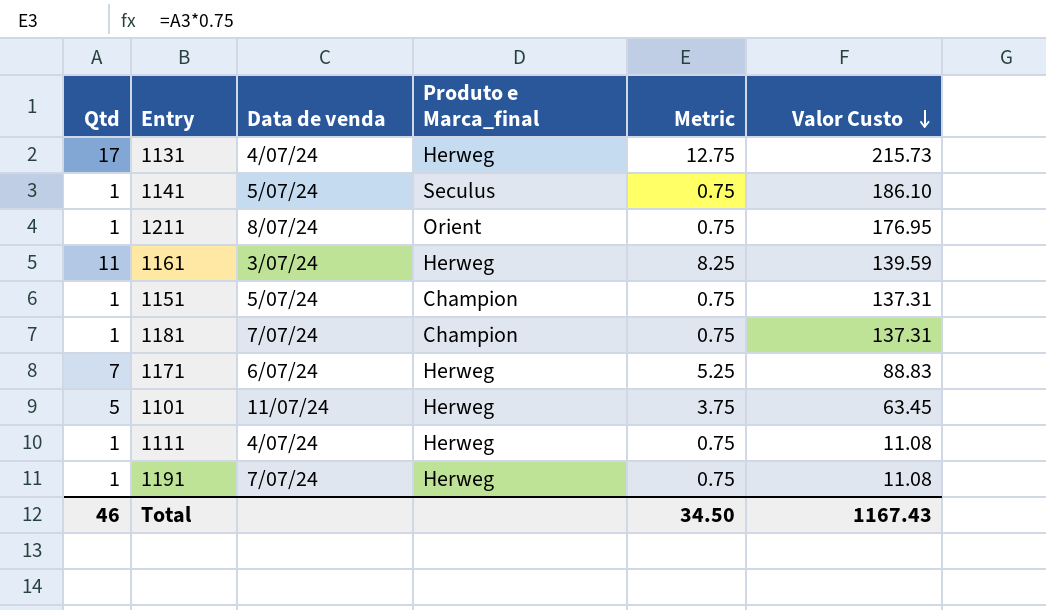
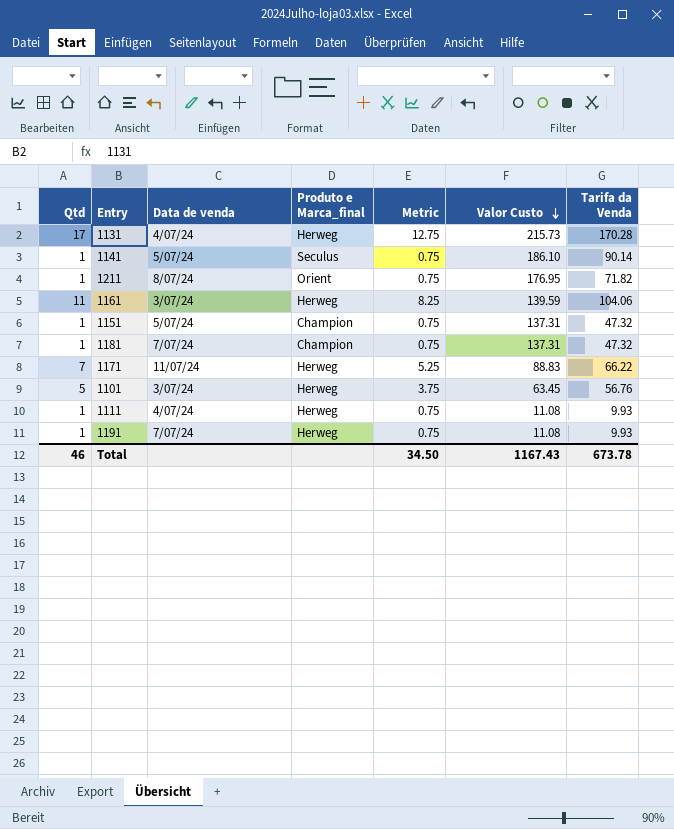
column Tarifa da Venda | position: none -> 7
1171 | Data de venda: 6/07/24 -> 11/07/24
1101 | Data de venda: 11/07/24 -> 3/07/24

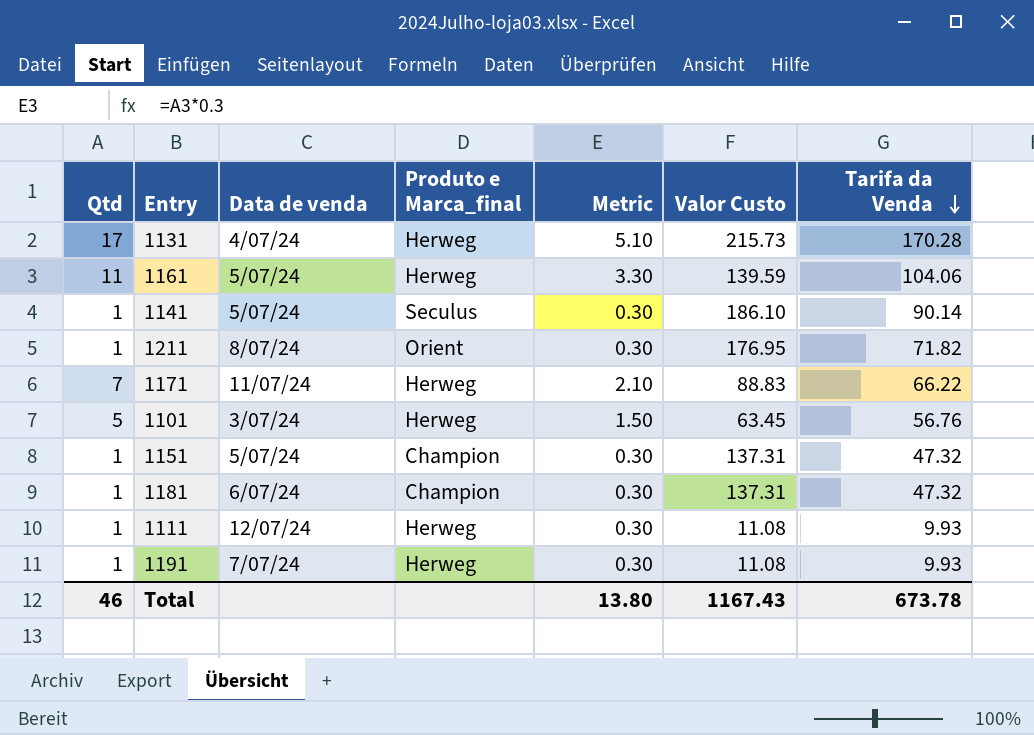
row order: Valor Custo descending -> Tarifa da Venda descending
column Metric | formula: [Qtd] * 0.75 -> [Qtd] * 0.3
1161 | Data de venda: 3/07/24 -> 5/07/24
1181 | Data de venda: 7/07/24 -> 6/07/24
1111 | Data de venda: 4/07/24 -> 12/07/24
Total | Metric: 34.50 -> 13.80

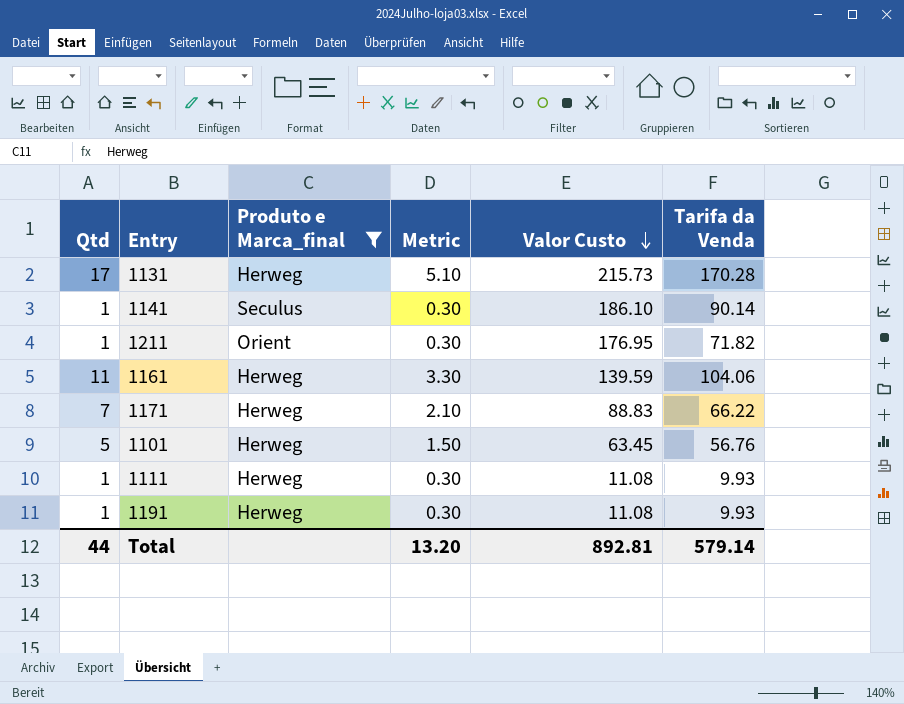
filter: none -> Produto e Marca_final != Champion
row order: Tarifa da Venda descending -> Valor Custo descending
column Data de venda | position: 3 -> none
Total | Qtd: 46 -> 44
Total | Metric: 13.80 -> 13.20
Total | Valor Custo: 1167.43 -> 892.81
Total | Tarifa da Venda: 673.78 -> 579.14

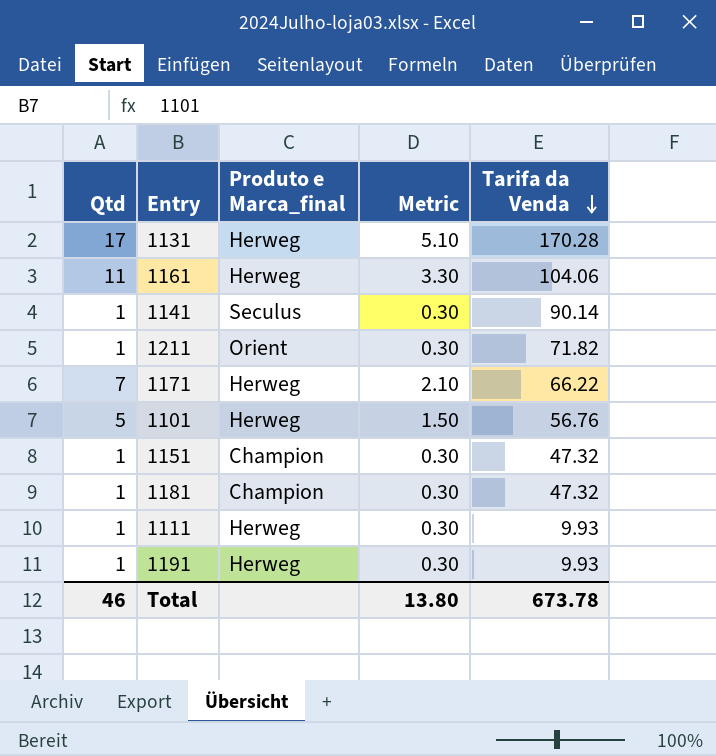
filter: Produto e Marca_final != Champion -> none
row order: Valor Custo descending -> Tarifa da Venda descending
column Valor Custo | position: 5 -> none
Total | Qtd: 44 -> 46
Total | Metric: 13.20 -> 13.80
Total | Tarifa da Venda: 579.14 -> 673.78

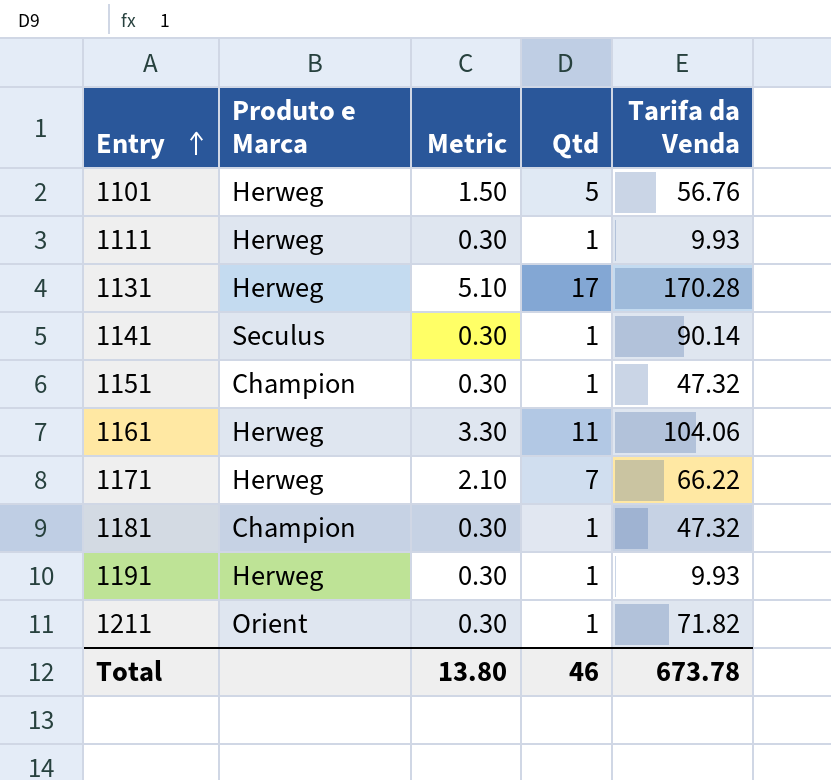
row order: Tarifa da Venda descending -> Entry ascending
column name: Produto e Marca_final -> Produto e Marca
column Qtd | position: 1 -> 4

